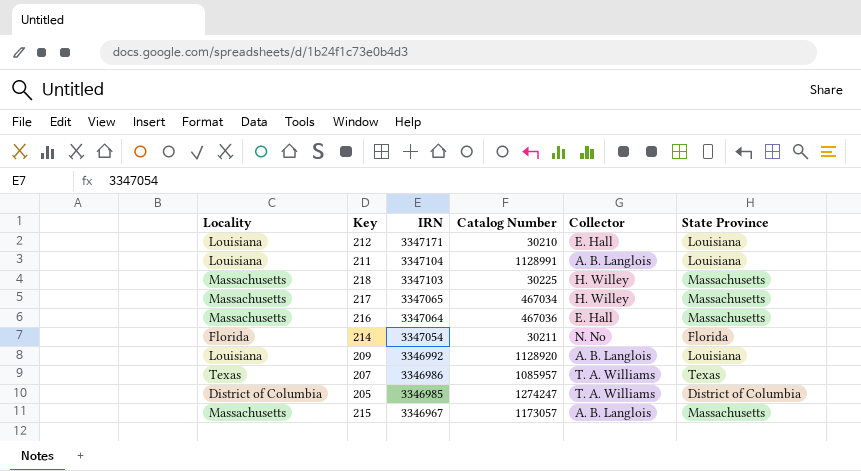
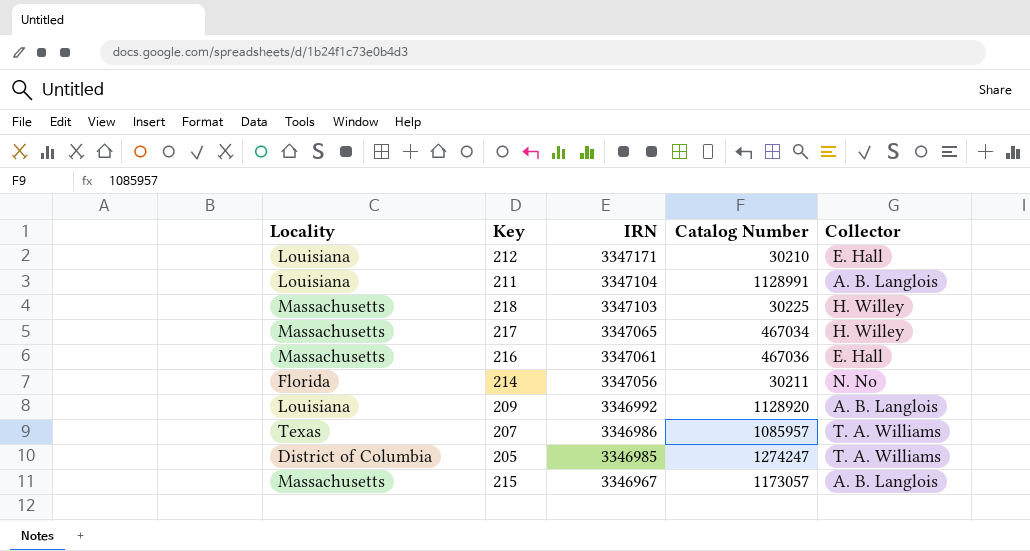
column State Province | position: 6 -> none
216 | IRN: 3347064 -> 3347061
214 | IRN: 3347054 -> 3347056

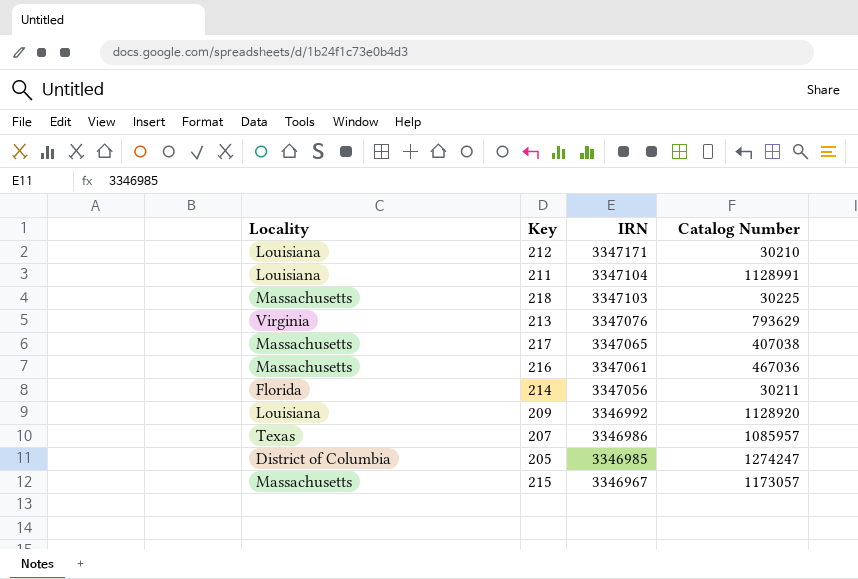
column Collector | position: 5 -> none
row 213: none -> Virginia | 3347076 | 793629
217 | Catalog Number: 467034 -> 407038

